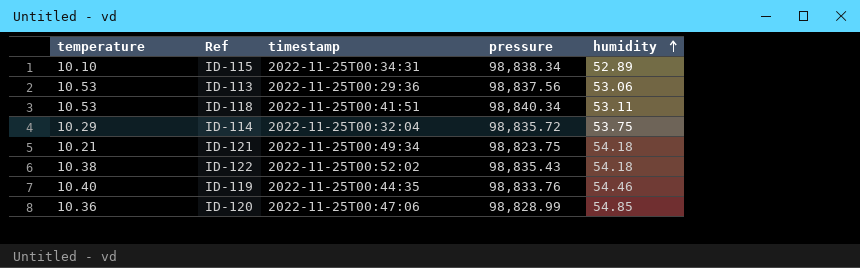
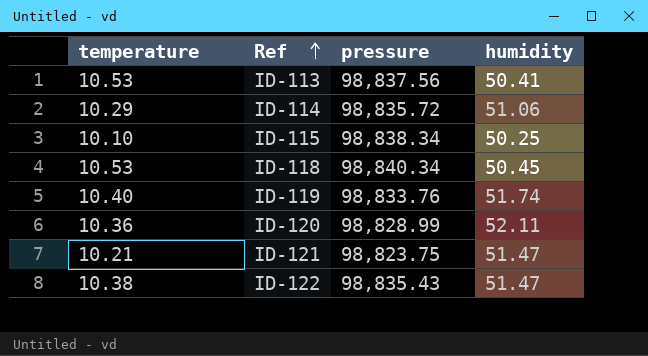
row order: humidity ascending -> Ref ascending
column timestamp | position: 3 -> none
ID-113 | humidity: 53.06 -> 50.41
ID-114 | humidity: 53.75 -> 51.06
ID-115 | humidity: 52.89 -> 50.25
ID-118 | humidity: 53.11 -> 50.45
ID-119 | humidity: 54.46 -> 51.74
ID-120 | humidity: 54.85 -> 52.11
ID-121 | humidity: 54.18 -> 51.47
ID-122 | humidity: 54.18 -> 51.47

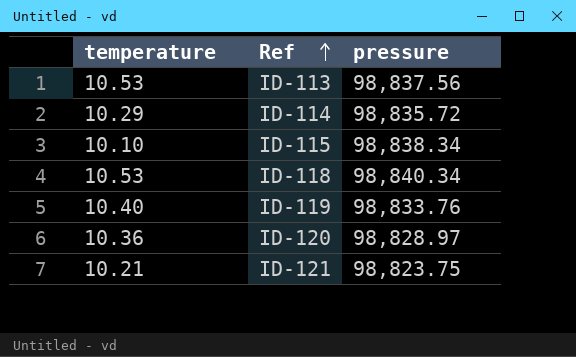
column humidity | position: 4 -> none
row ID-122: 10.38 | 98,835.43 | 51.47 -> none
ID-120 | pressure: 98,828.99 -> 98,828.97

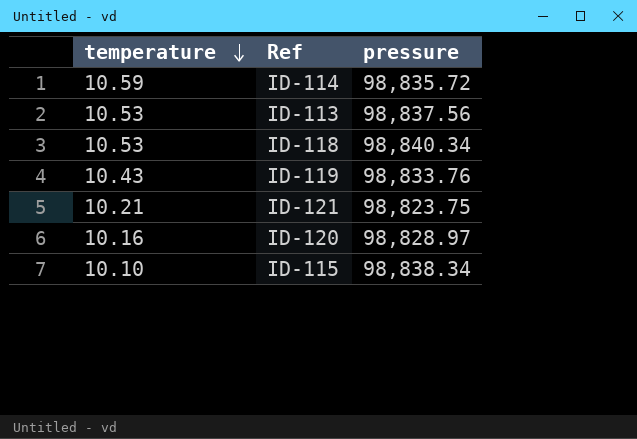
row order: Ref ascending -> temperature descending
ID-114 | temperature: 10.29 -> 10.59
ID-119 | temperature: 10.40 -> 10.43
ID-120 | temperature: 10.36 -> 10.16

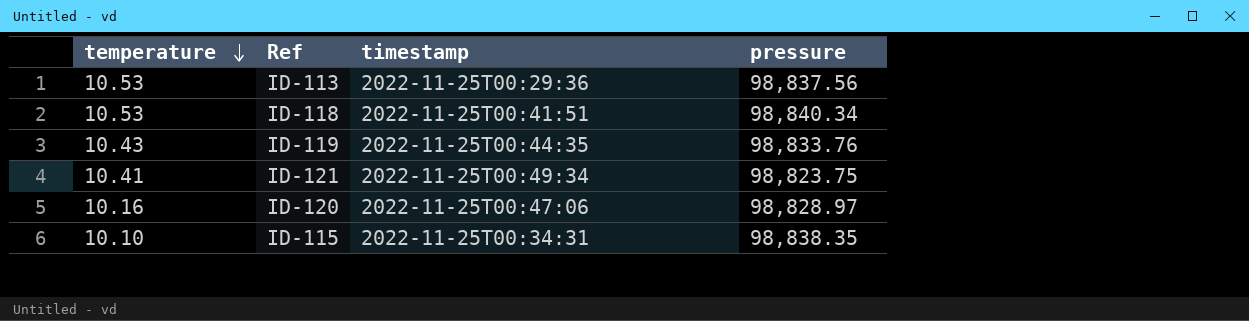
column timestamp | position: none -> 3
row ID-114: 10.59 | 98,835.72 -> none
ID-121 | temperature: 10.21 -> 10.41
ID-115 | pressure: 98,838.34 -> 98,838.35

